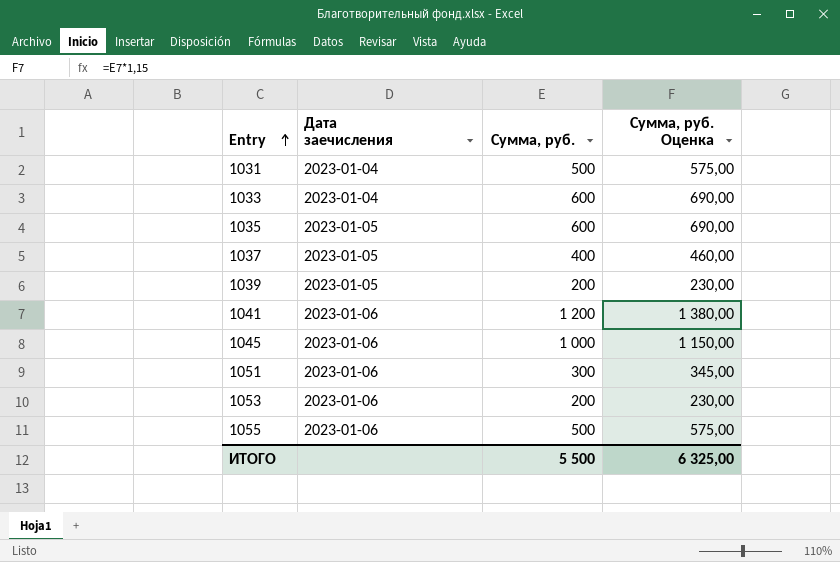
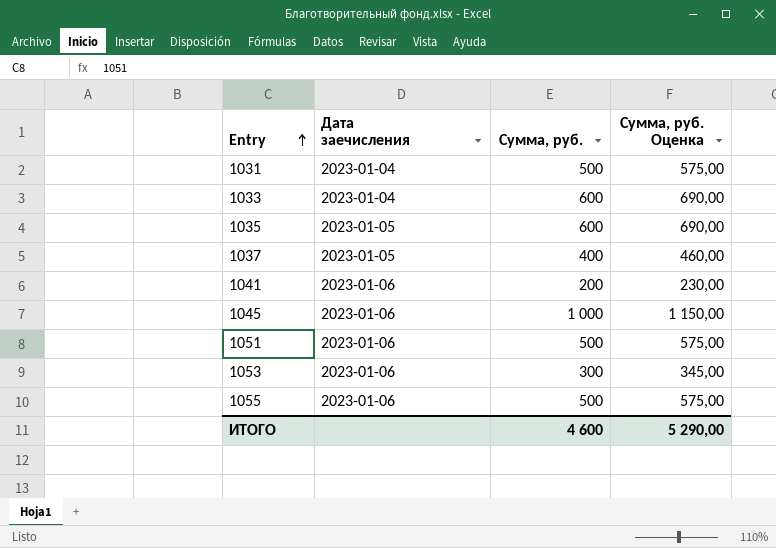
row 1039: 2023-01-05 | 200 | 230,00 -> none
1041 | Сумма, руб.: 1 200 -> 200
1041 | Сумма, руб. Оценка: 1 380,00 -> 230,00
1051 | Сумма, руб.: 300 -> 500
1051 | Сумма, руб. Оценка: 345,00 -> 575,00
1053 | Сумма, руб.: 200 -> 300
1053 | Сумма, руб. Оценка: 230,00 -> 345,00
ИТОГО | Сумма, руб.: 5 500 -> 4 600
ИТОГО | Сумма, руб. Оценка: 6 325,00 -> 5 290,00

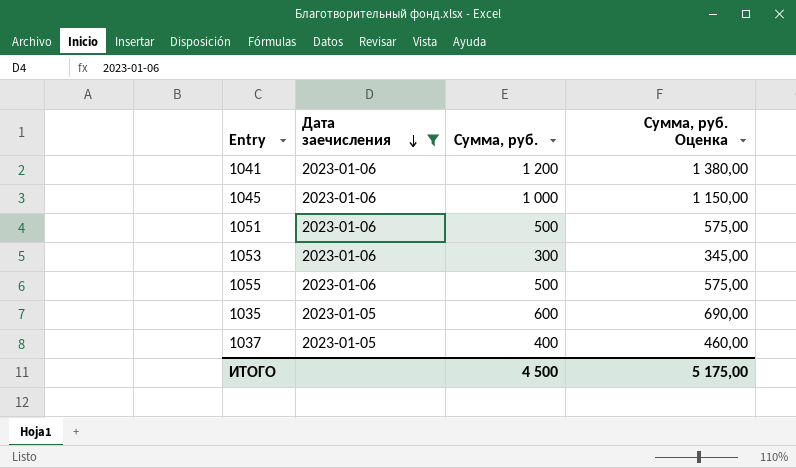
filter: none -> Дата заечисления != 2023-01-04
row order: Entry ascending -> Дата заечисления descending
1041 | Сумма, руб.: 200 -> 1 200
1041 | Сумма, руб. Оценка: 230,00 -> 1 380,00
ИТОГО | Сумма, руб.: 4 600 -> 4 500
ИТОГО | Сумма, руб. Оценка: 5 290,00 -> 5 175,00

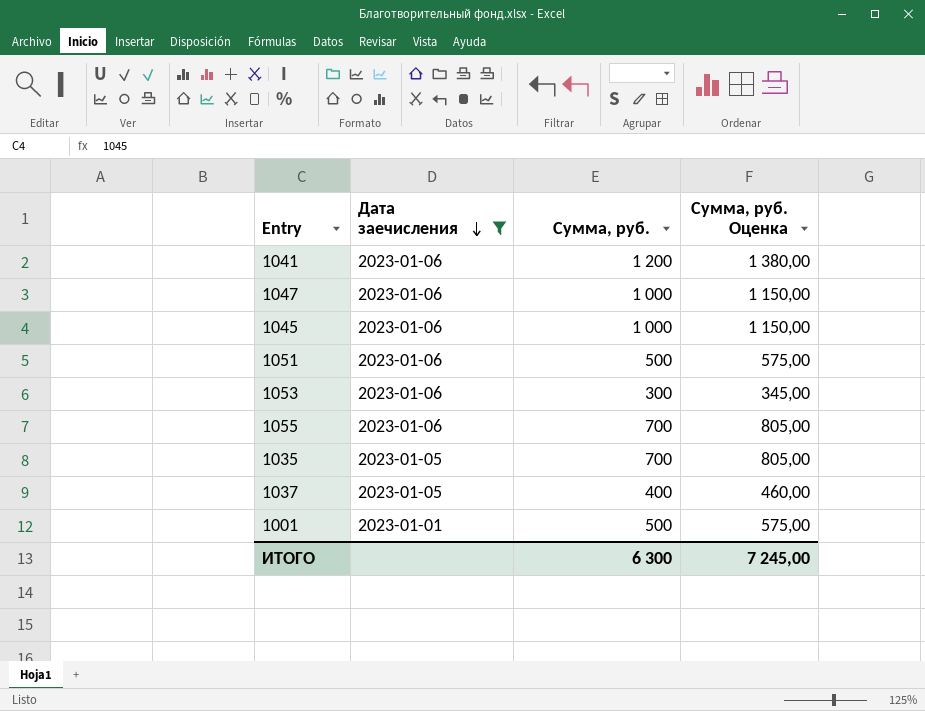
row 1047: none -> 2023-01-06 | 1 000 | 1 150,00
1055 | Сумма, руб.: 500 -> 700
1055 | Сумма, руб. Оценка: 575,00 -> 805,00
1035 | Сумма, руб.: 600 -> 700
1035 | Сумма, руб. Оценка: 690,00 -> 805,00
row 1001: none -> 2023-01-01 | 500 | 575,00
ИТОГО | Сумма, руб.: 4 500 -> 6 300
ИТОГО | Сумма, руб. Оценка: 5 175,00 -> 7 245,00

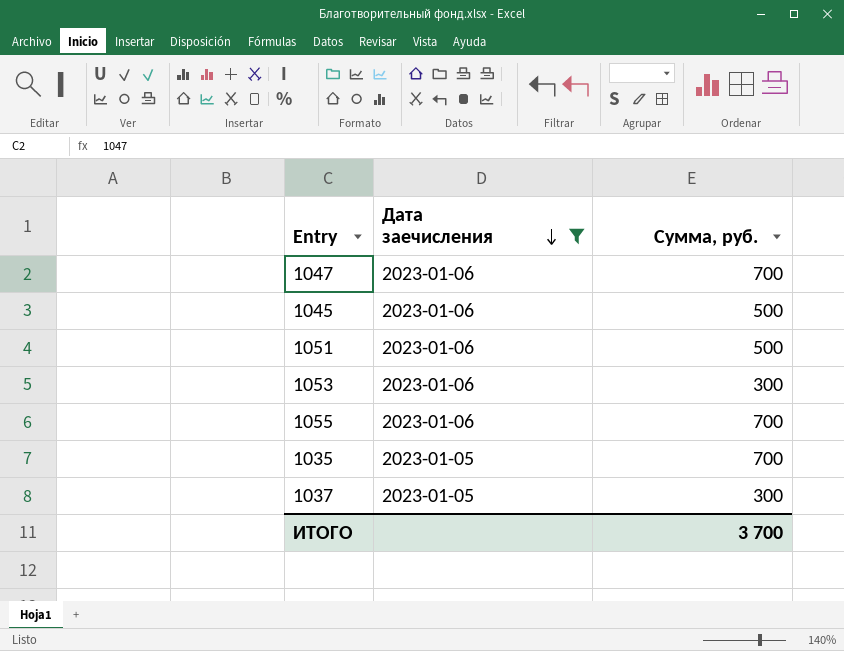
column Сумма, руб. Оценка | formula: [Сумма, руб.] * 1,15 -> none
row 1041: 2023-01-06 | 1 200 | 1 380,00 -> none
row 1001: 2023-01-01 | 500 | 575,00 -> none
1047 | Сумма, руб.: 1 000 -> 700
1045 | Сумма, руб.: 1 000 -> 500
1037 | Сумма, руб.: 400 -> 300
ИТОГО | Сумма, руб.: 6 300 -> 3 700

